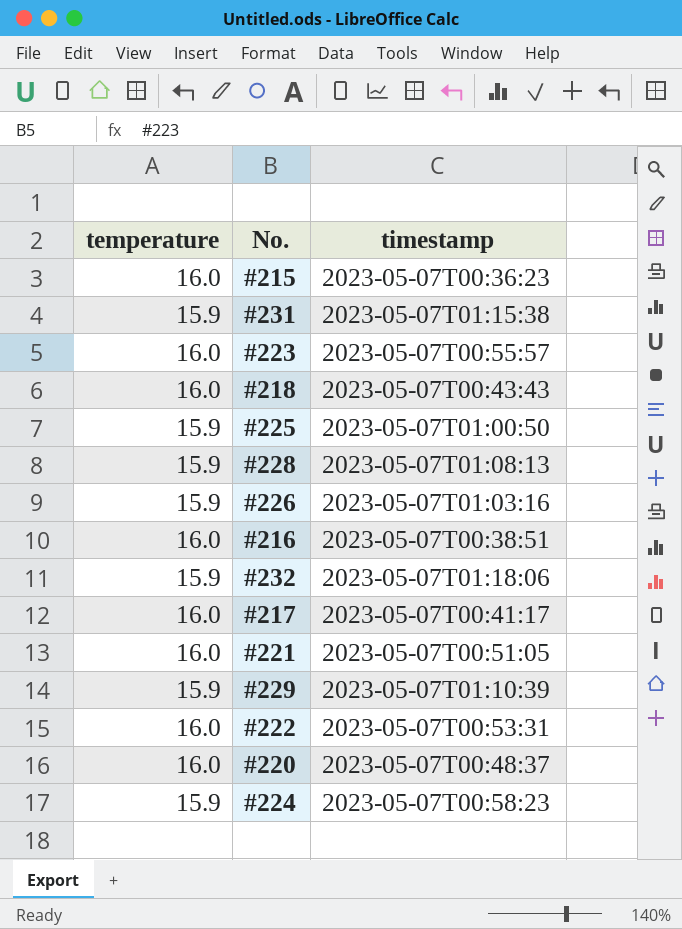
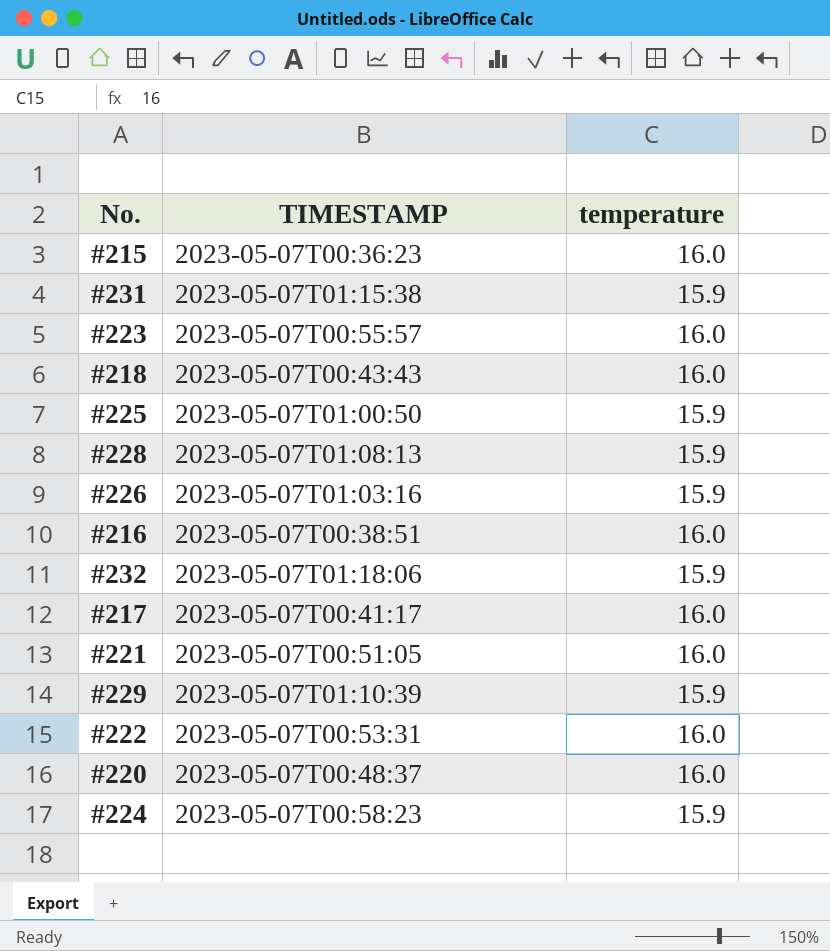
column name: timestamp -> TIMESTAMP
column temperature | position: 1 -> 3

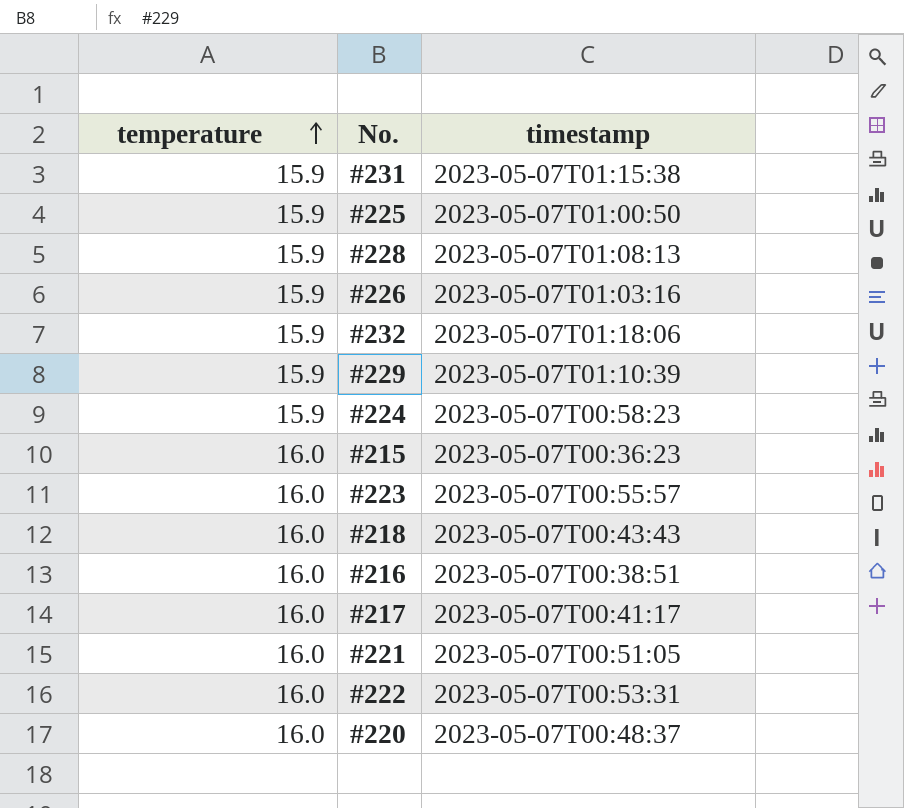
row order: none -> temperature ascending
column temperature | position: 3 -> 1
column name: TIMESTAMP -> timestamp

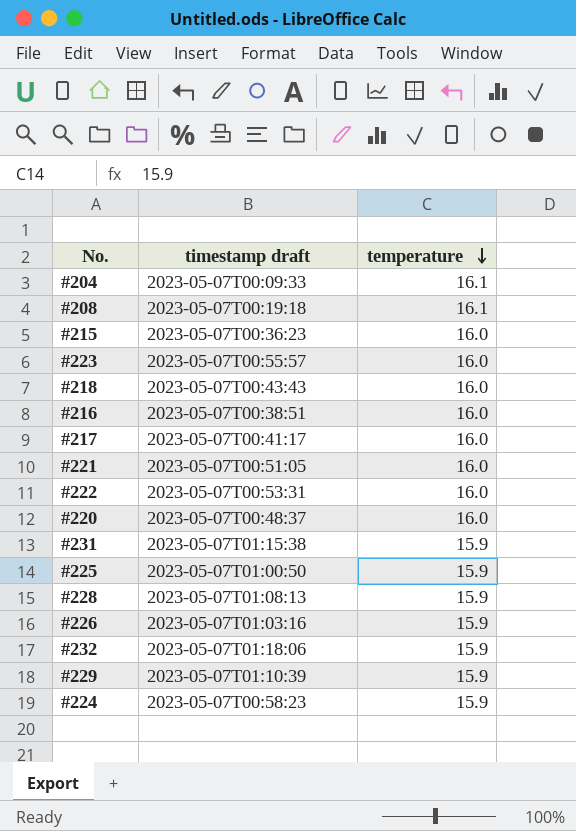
row order: temperature ascending -> temperature descending
column name: timestamp -> timestamp draft
column temperature | position: 1 -> 3
row #204: none -> 2023-05-07T00:09:33 | 16.1
row #208: none -> 2023-05-07T00:19:18 | 16.1

